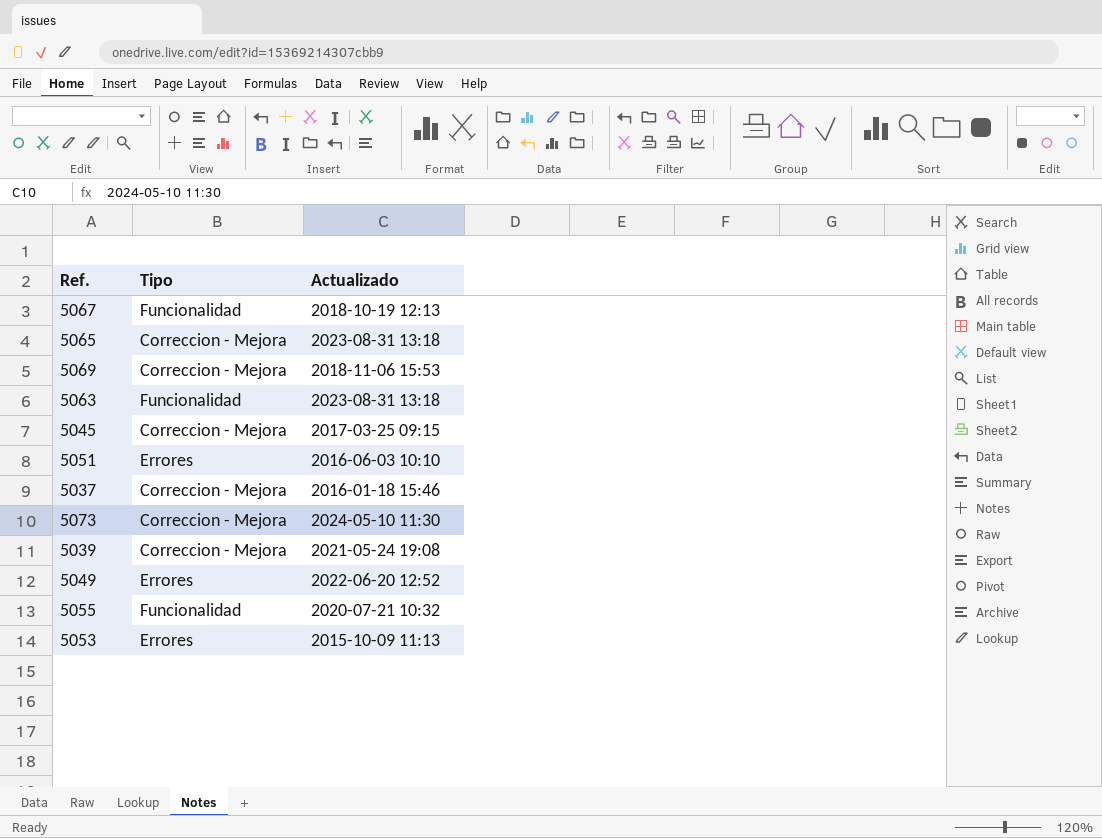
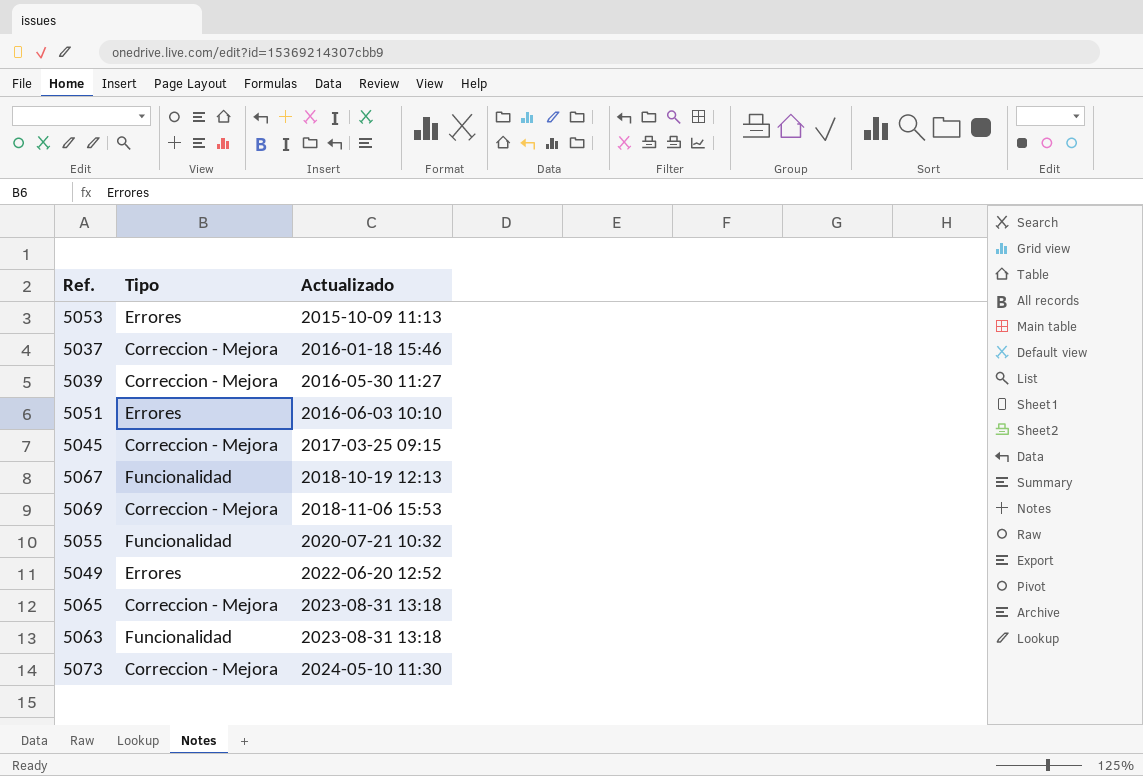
row order: none -> Actualizado ascending
5039 | Actualizado: 2021-05-24 19:08 -> 2016-05-30 11:27

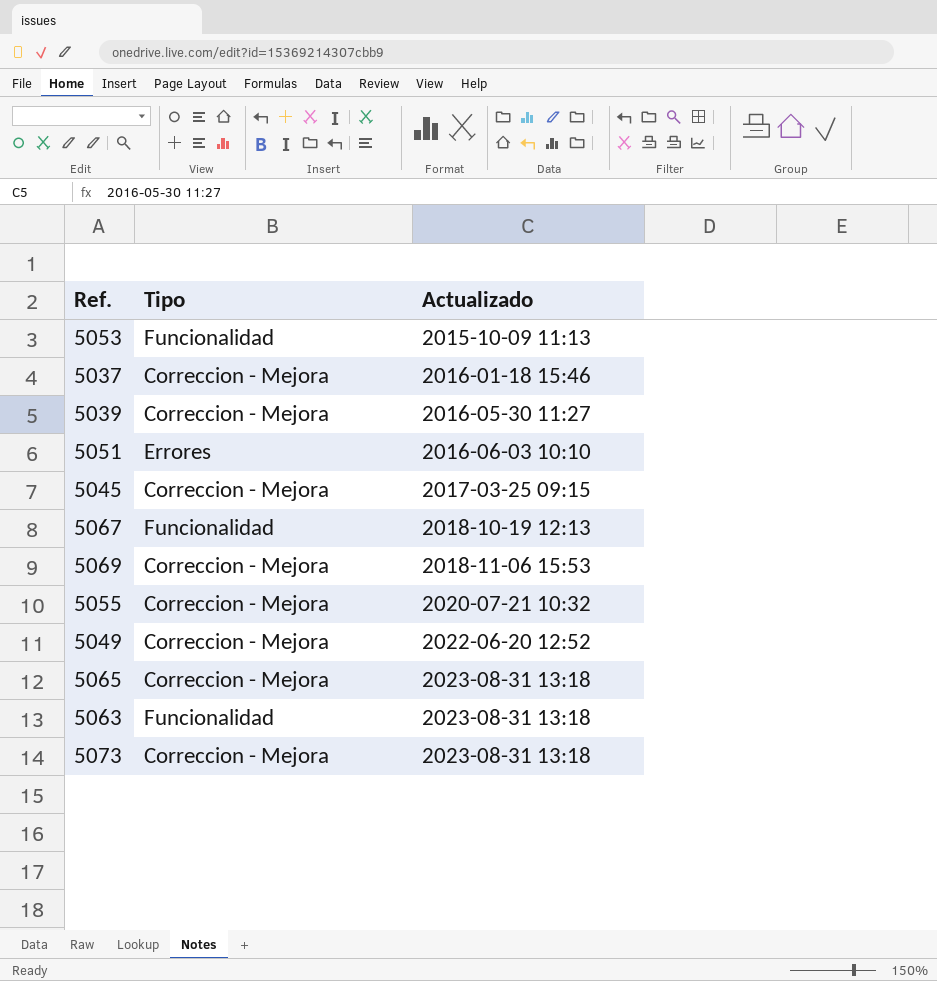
5053 | Tipo: Errores -> Funcionalidad
5055 | Tipo: Funcionalidad -> Correccion - Mejora
5049 | Tipo: Errores -> Correccion - Mejora
5073 | Actualizado: 2024-05-10 11:30 -> 2023-08-31 13:18

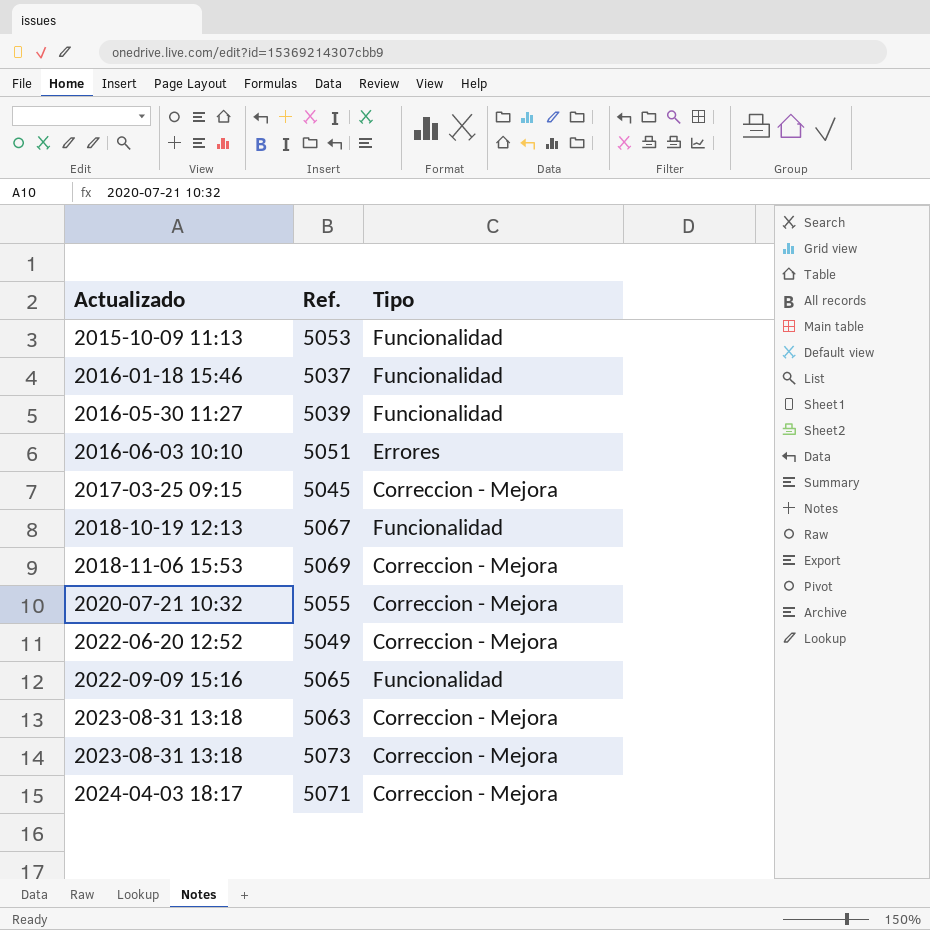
column Actualizado | position: 3 -> 1
5037 | Tipo: Correccion - Mejora -> Funcionalidad
5039 | Tipo: Correccion - Mejora -> Funcionalidad
5065 | Actualizado: 2023-08-31 13:18 -> 2022-09-09 15:16
5065 | Tipo: Correccion - Mejora -> Funcionalidad
5063 | Tipo: Funcionalidad -> Correccion - Mejora
row 5071: none -> 2024-04-03 18:17 | Correccion - Mejora

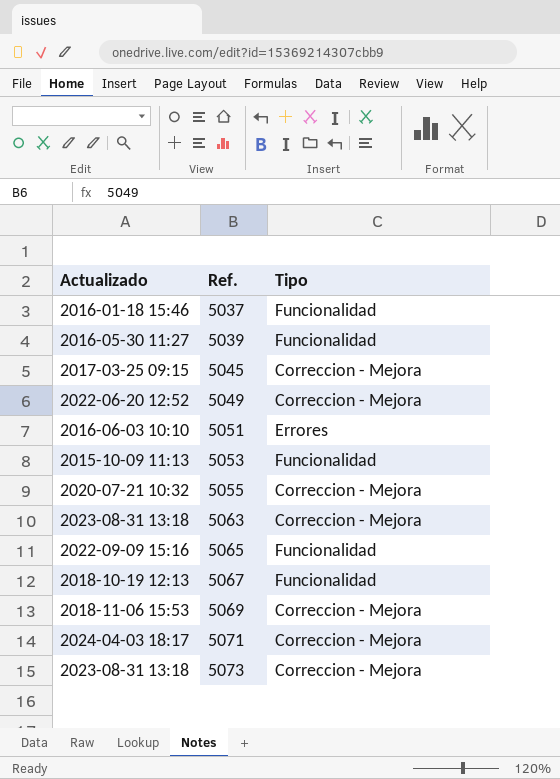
row order: Actualizado ascending -> Ref. ascending

